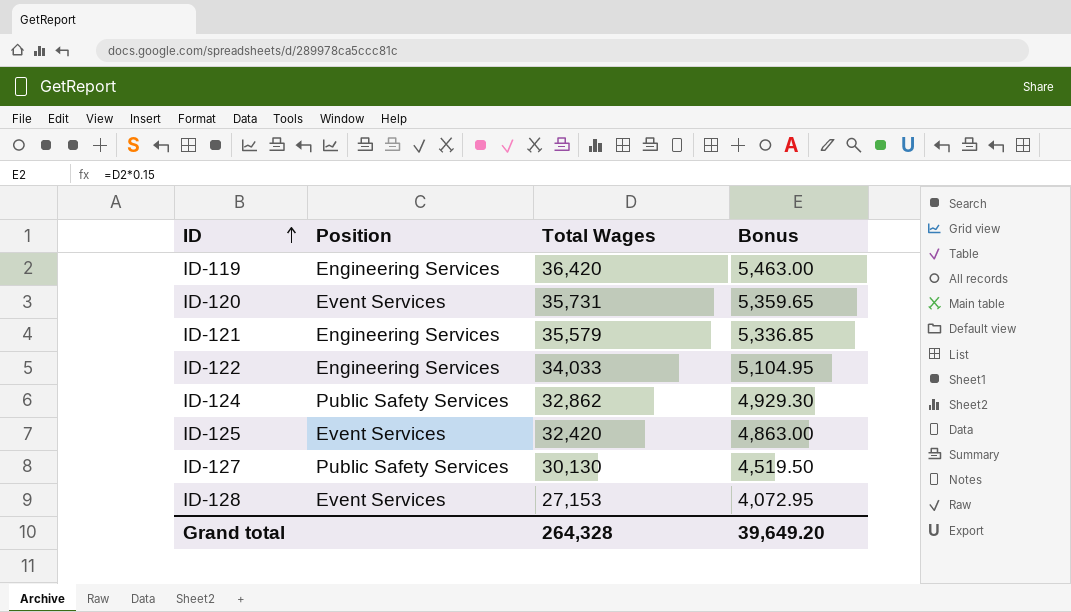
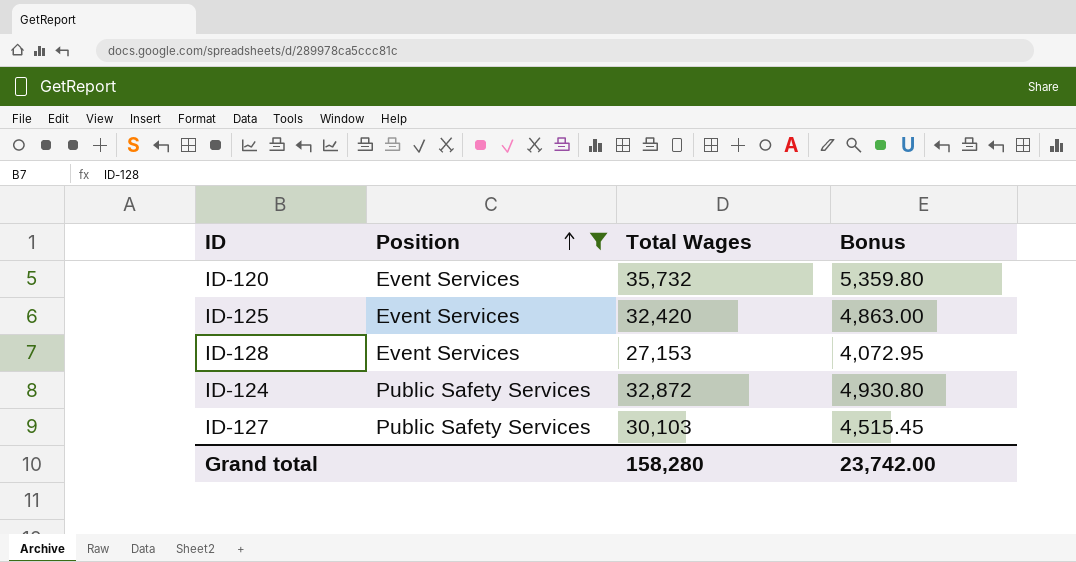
filter: none -> Position != Engineering Services
row order: ID ascending -> Position ascending
ID-120 | Total Wages: 35,731 -> 35,732
ID-120 | Bonus: 5,359.65 -> 5,359.80
ID-124 | Total Wages: 32,862 -> 32,872
ID-124 | Bonus: 4,929.30 -> 4,930.80
ID-127 | Total Wages: 30,130 -> 30,103
ID-127 | Bonus: 4,519.50 -> 4,515.45
Grand total | Total Wages: 264,328 -> 158,280
Grand total | Bonus: 39,649.20 -> 23,742.00

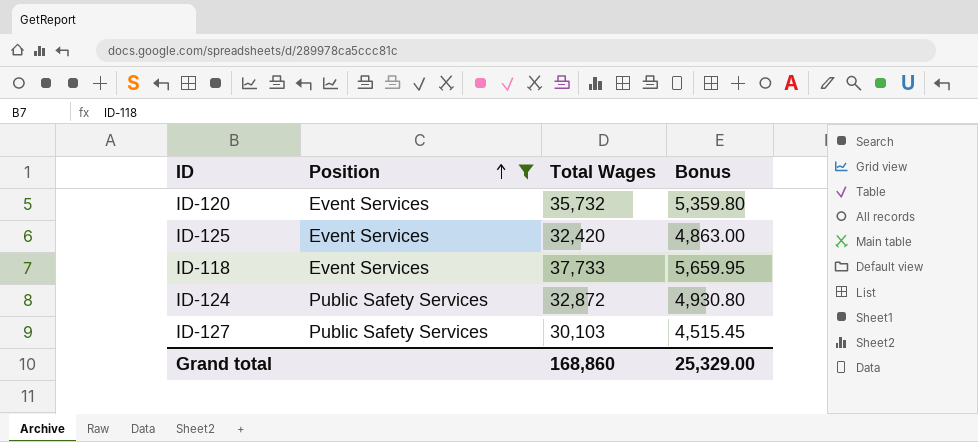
row ID-128: Event Services | 27,153 | 4,072.95 -> none
row ID-118: none -> Event Services | 37,733 | 5,659.95
Grand total | Total Wages: 158,280 -> 168,860
Grand total | Bonus: 23,742.00 -> 25,329.00

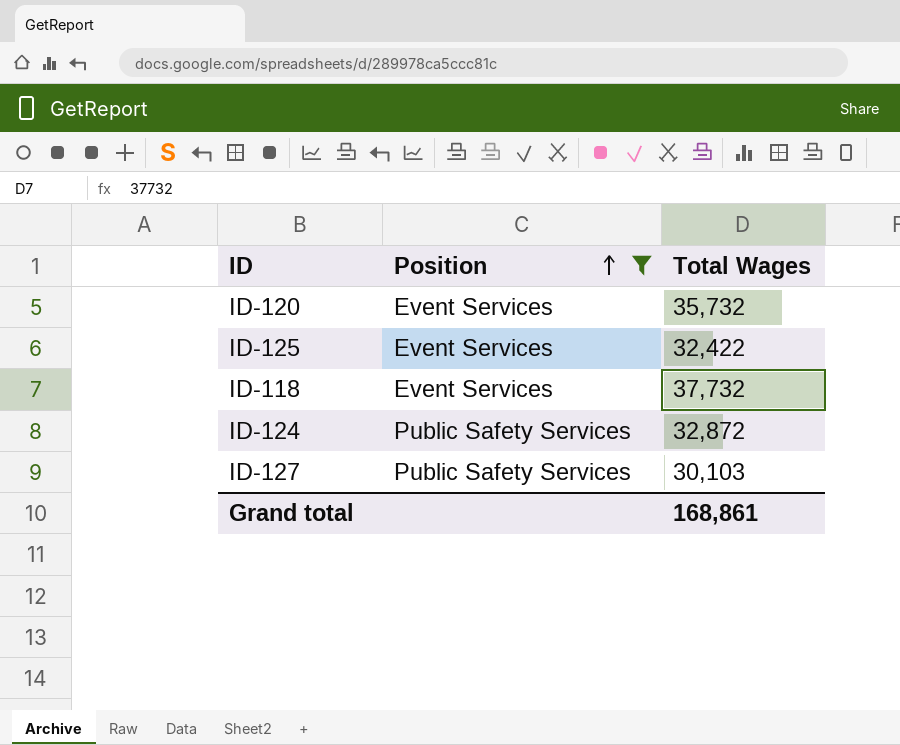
column Bonus | formula: [Total Wages] * 0.15 -> none
ID-125 | Total Wages: 32,420 -> 32,422
ID-118 | Total Wages: 37,733 -> 37,732
Grand total | Total Wages: 168,860 -> 168,861

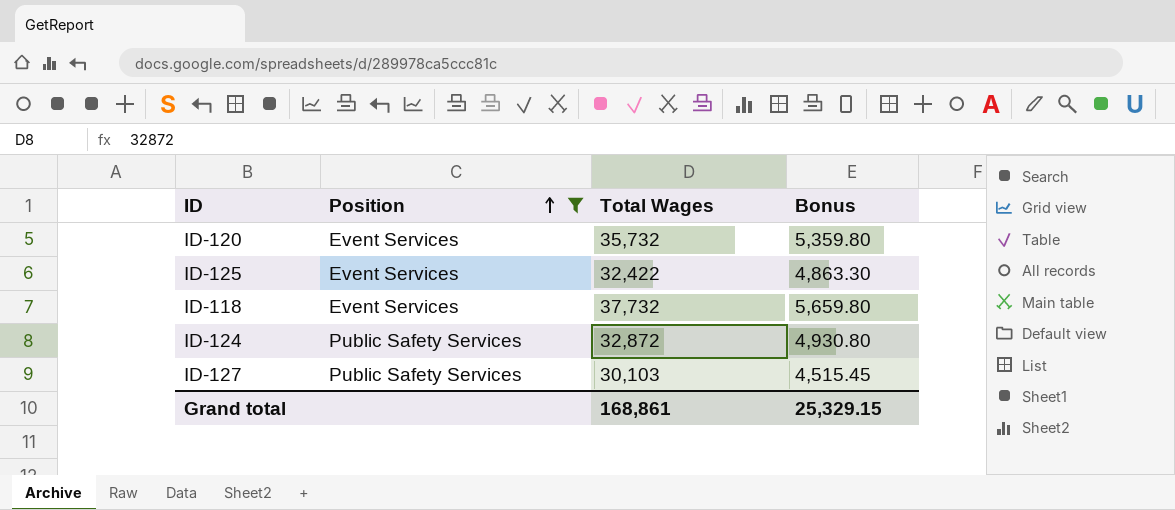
column Bonus | formula: none -> [Total Wages] * 0.15

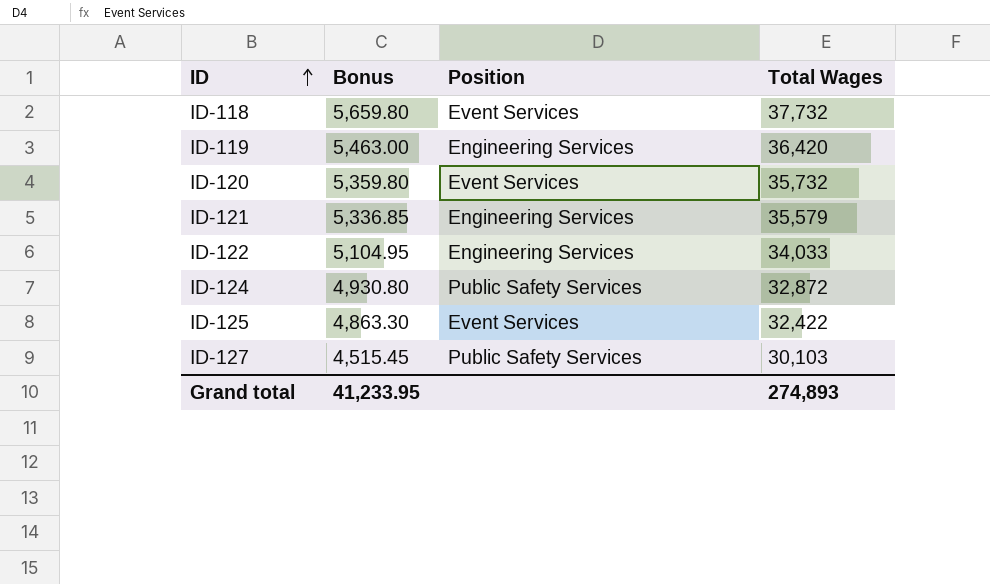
filter: Position != Engineering Services -> none
row order: Position ascending -> ID ascending
column Bonus | position: 4 -> 2
Grand total | Bonus: 25,329.15 -> 41,233.95
Grand total | Total Wages: 168,861 -> 274,893

